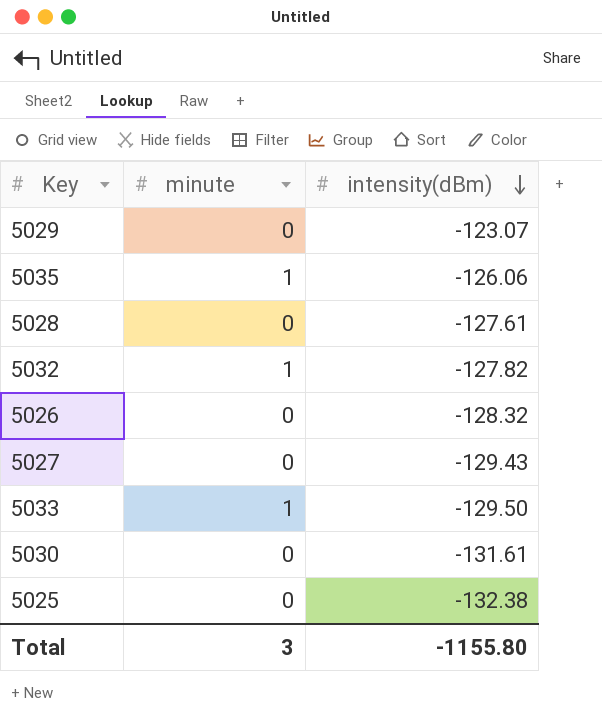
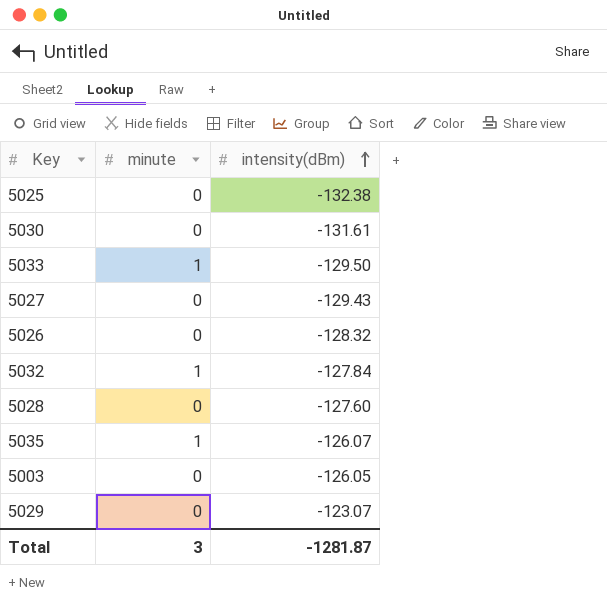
row order: intensity(dBm) descending -> intensity(dBm) ascending
5032 | intensity(dBm): -127.82 -> -127.84
5028 | intensity(dBm): -127.61 -> -127.60
5035 | intensity(dBm): -126.06 -> -126.07
row 5003: none -> 0 | -126.05
Total | intensity(dBm): -1155.80 -> -1281.87

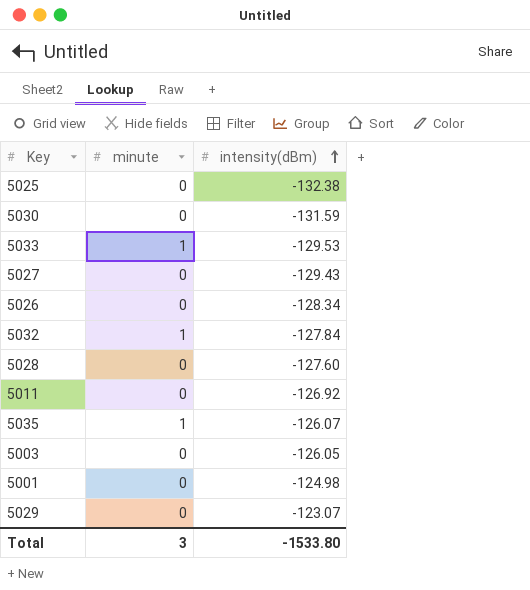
5030 | intensity(dBm): -131.61 -> -131.59
5033 | intensity(dBm): -129.50 -> -129.53
5026 | intensity(dBm): -128.32 -> -128.34
row 5011: none -> 0 | -126.92
row 5001: none -> 0 | -124.98
Total | intensity(dBm): -1281.87 -> -1533.80

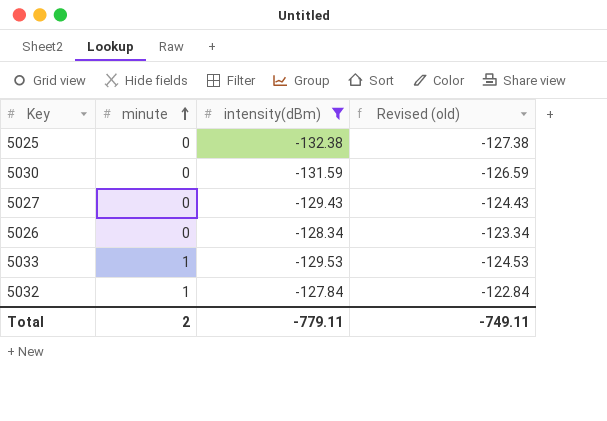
filter: none -> intensity(dBm) <= -127.84
row order: intensity(dBm) ascending -> minute ascending
column Revised (old) | formula: none -> [intensity(dBm)] + 5
Total | minute: 3 -> 2
Total | intensity(dBm): -1533.80 -> -779.11

